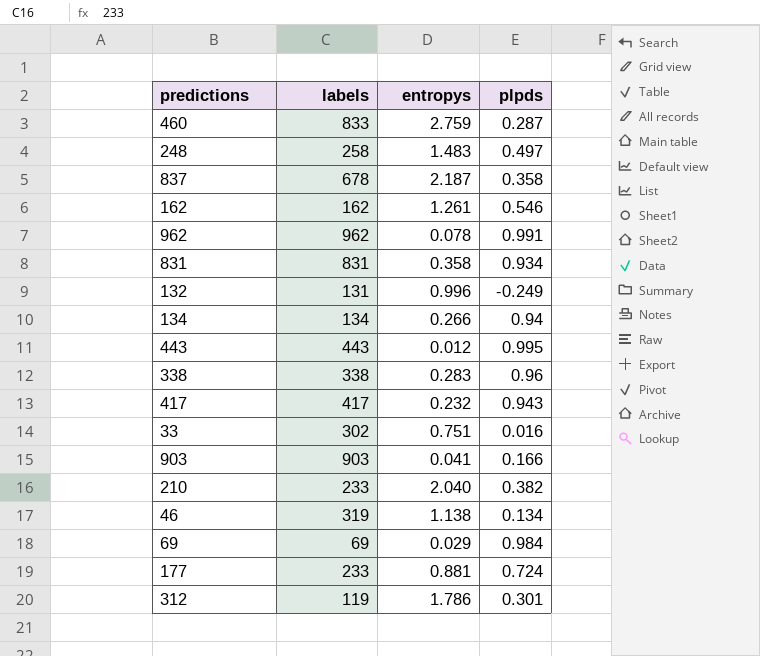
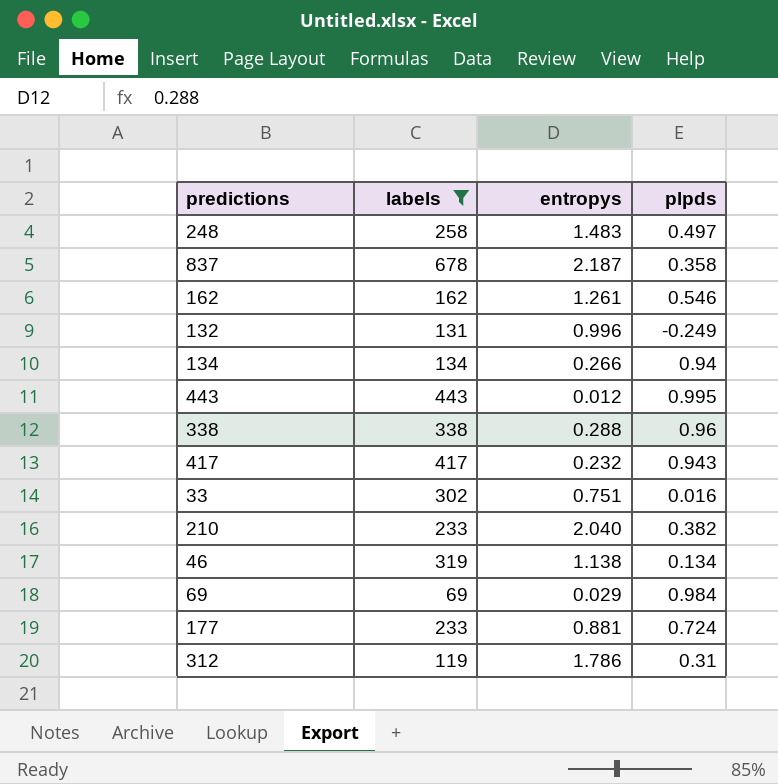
filter: none -> labels <= 678
338 | entropys: 0.283 -> 0.288
312 | plpds: 0.301 -> 0.31

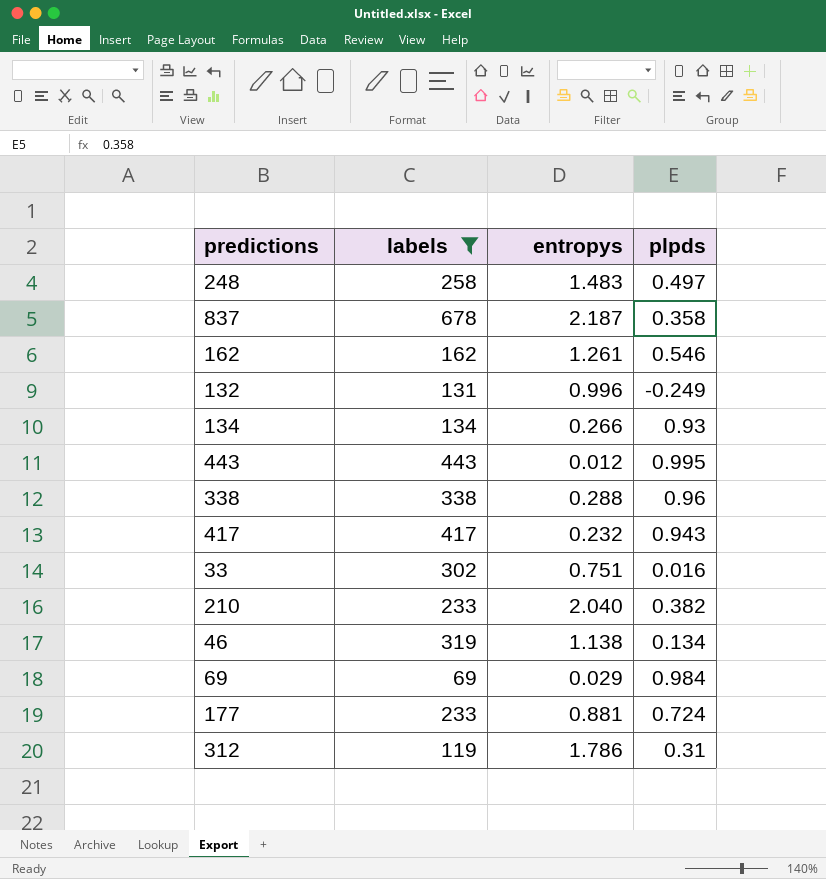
134 | plpds: 0.94 -> 0.93

